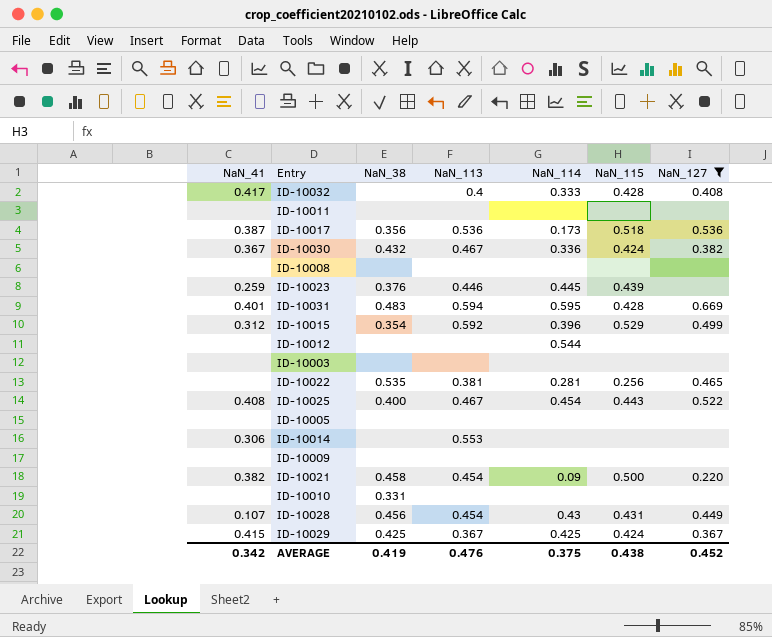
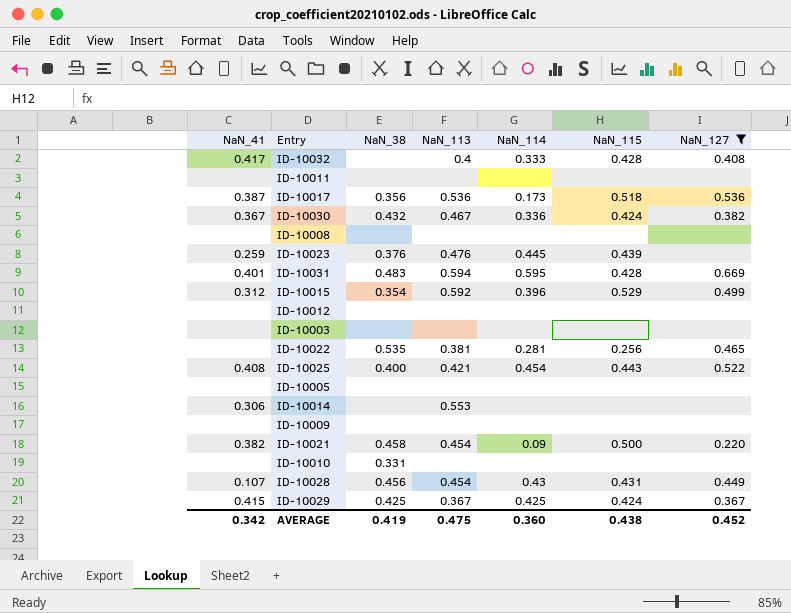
ID-10023 | NaN_113: 0.446 -> 0.476
ID-10012 | NaN_114: 0.544 -> none
ID-10025 | NaN_113: 0.467 -> 0.421
AVERAGE | NaN_113: 0.476 -> 0.475
AVERAGE | NaN_114: 0.375 -> 0.360

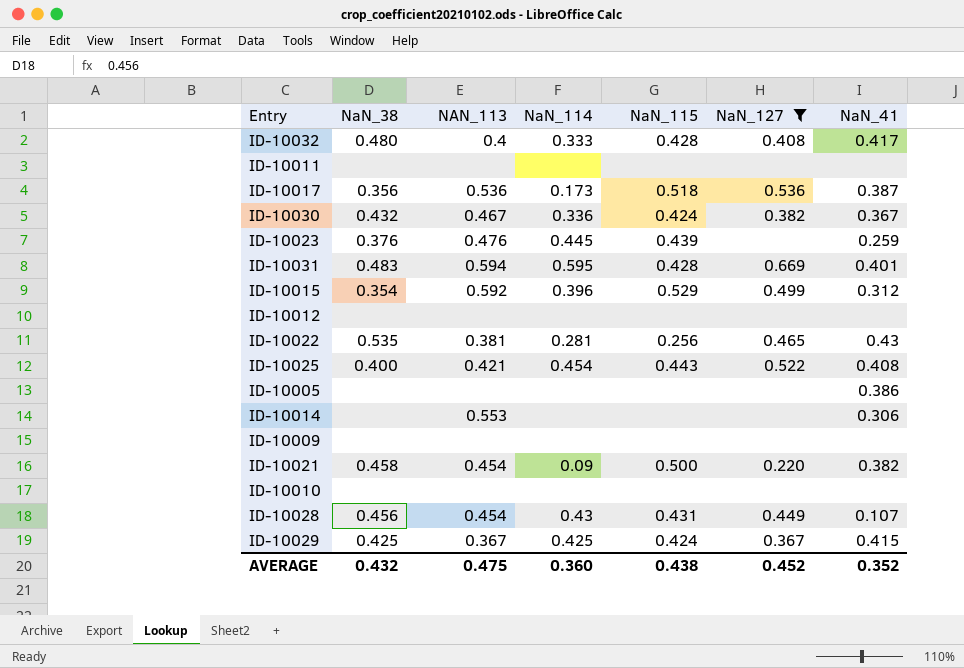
column name: NaN_113 -> NAN_113
column NaN_41 | position: 1 -> 7
row ID-10008: none | none | none | none | none | none -> none
row ID-10003: none | none | none | none | none | none -> none
ID-10032 | NaN_38: none -> 0.480
ID-10022 | NaN_41: none -> 0.43
ID-10005 | NaN_41: none -> 0.386
ID-10010 | NaN_38: 0.331 -> none
AVERAGE | NaN_38: 0.419 -> 0.432
AVERAGE | NaN_41: 0.342 -> 0.352

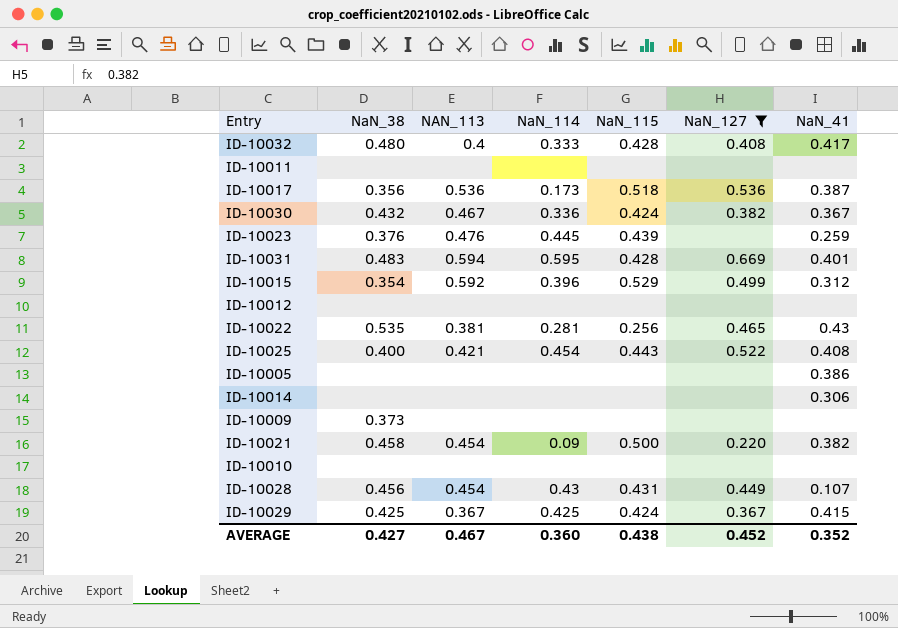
ID-10014 | NAN_113: 0.553 -> none
ID-10009 | NaN_38: none -> 0.373
AVERAGE | NaN_38: 0.432 -> 0.427
AVERAGE | NAN_113: 0.475 -> 0.467

